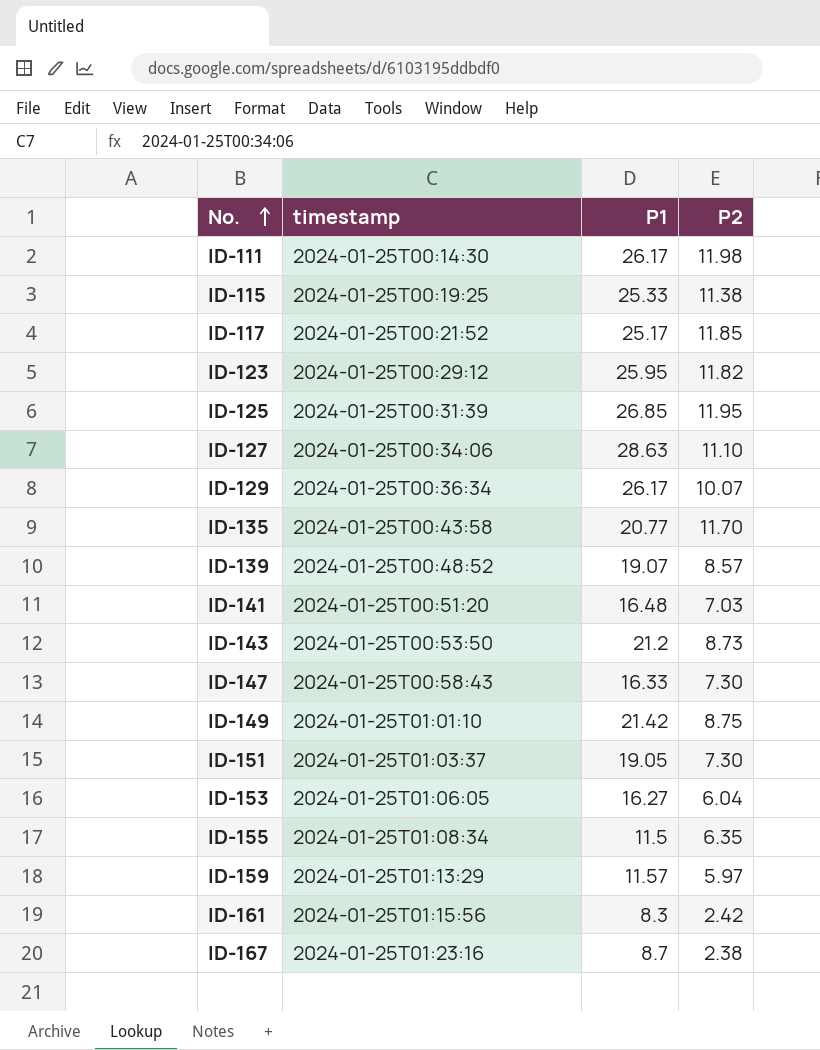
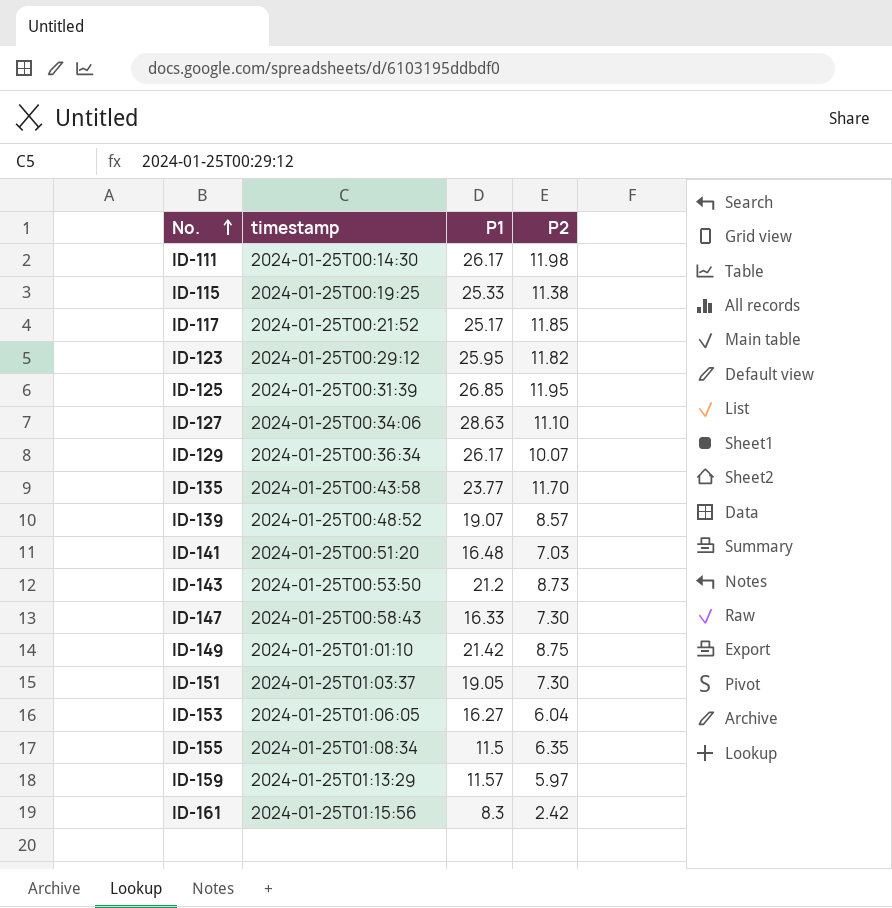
row ID-167: 2024-01-25T01:23:16 | 8.7 | 2.38 -> none
ID-135 | P1: 20.77 -> 23.77

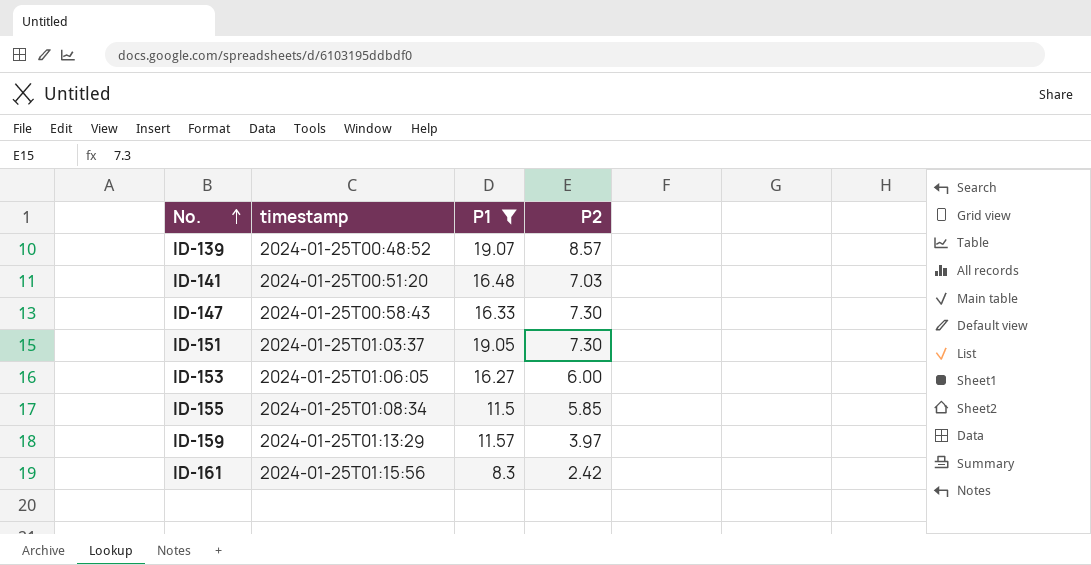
filter: none -> P1 <= 19.07
ID-153 | P2: 6.04 -> 6.00
ID-155 | P2: 6.35 -> 5.85
ID-159 | P2: 5.97 -> 3.97

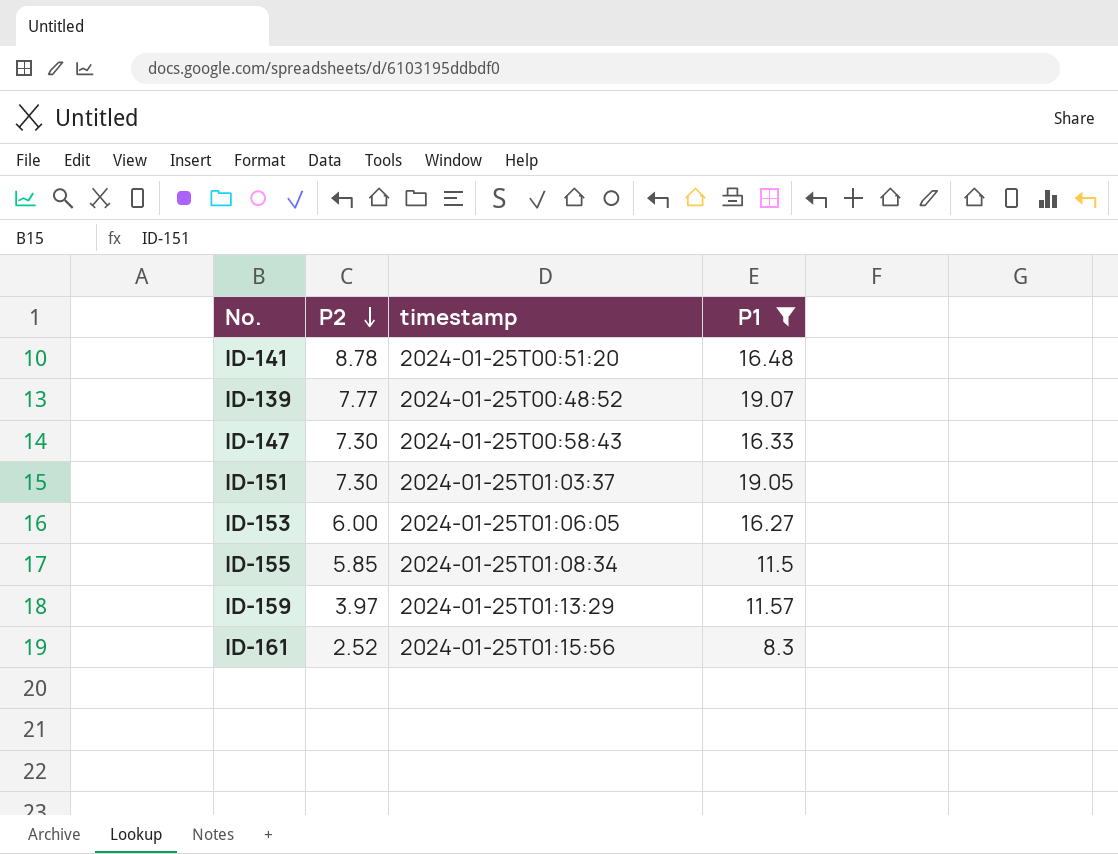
row order: No. ascending -> P2 descending
column P2 | position: 4 -> 2
ID-141 | P2: 7.03 -> 8.78
ID-139 | P2: 8.57 -> 7.77
ID-161 | P2: 2.42 -> 2.52

